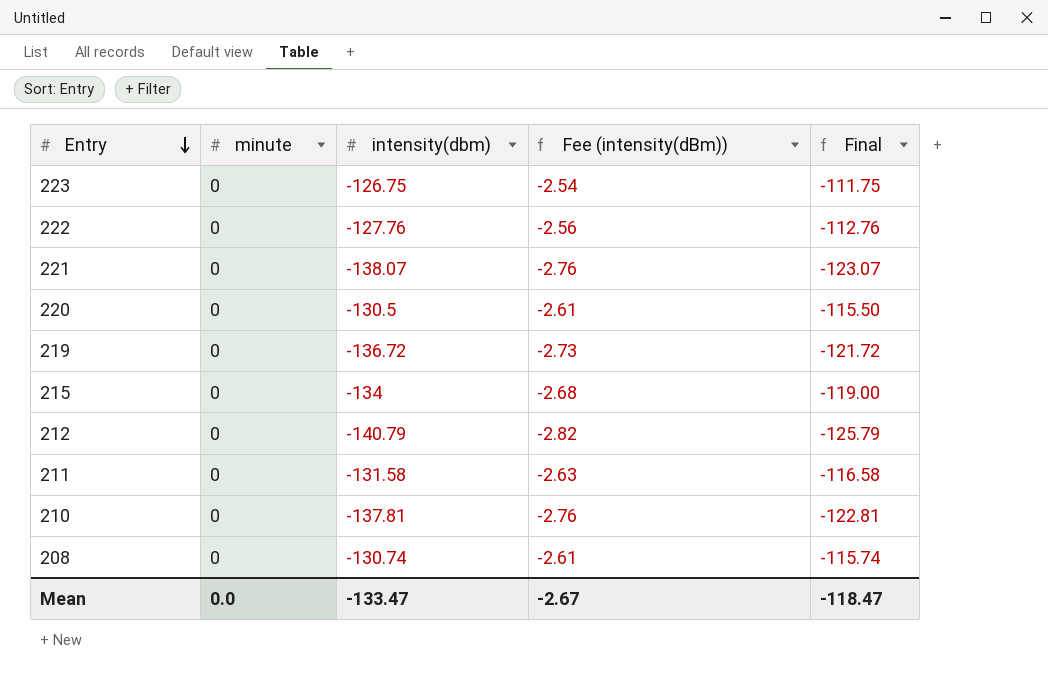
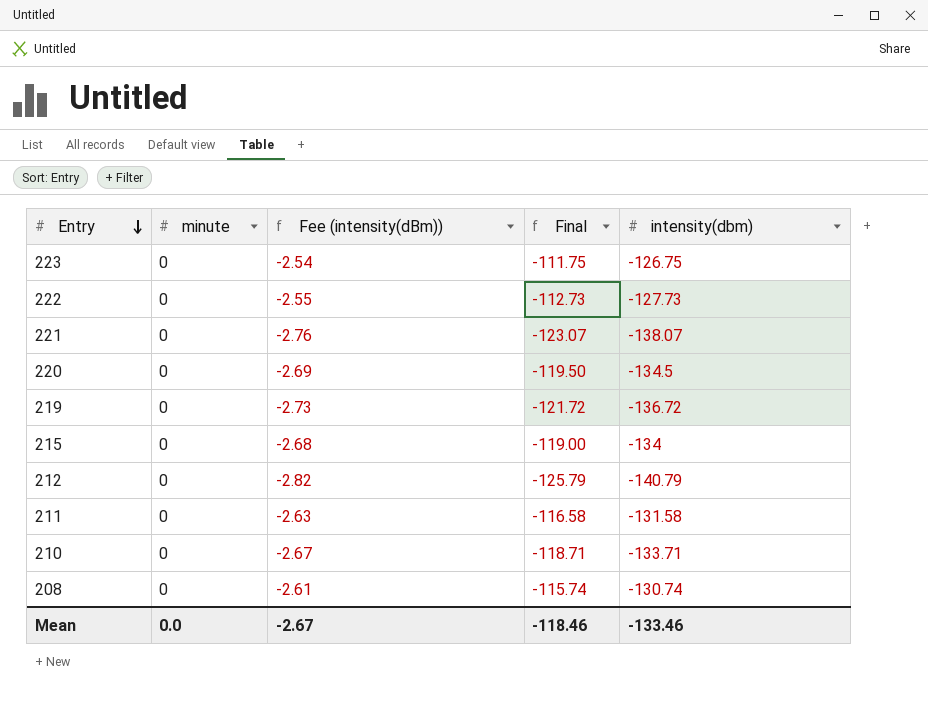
column intensity(dbm) | position: 3 -> 5
222 | Fee (intensity(dBm)): -2.56 -> -2.55
222 | Final: -112.76 -> -112.73
222 | intensity(dbm): -127.76 -> -127.73
220 | Fee (intensity(dBm)): -2.61 -> -2.69
220 | Final: -115.50 -> -119.50
220 | intensity(dbm): -130.5 -> -134.5
210 | Fee (intensity(dBm)): -2.76 -> -2.67
210 | Final: -122.81 -> -118.71
210 | intensity(dbm): -137.81 -> -133.71
Mean | Final: -118.47 -> -118.46
Mean | intensity(dbm): -133.47 -> -133.46

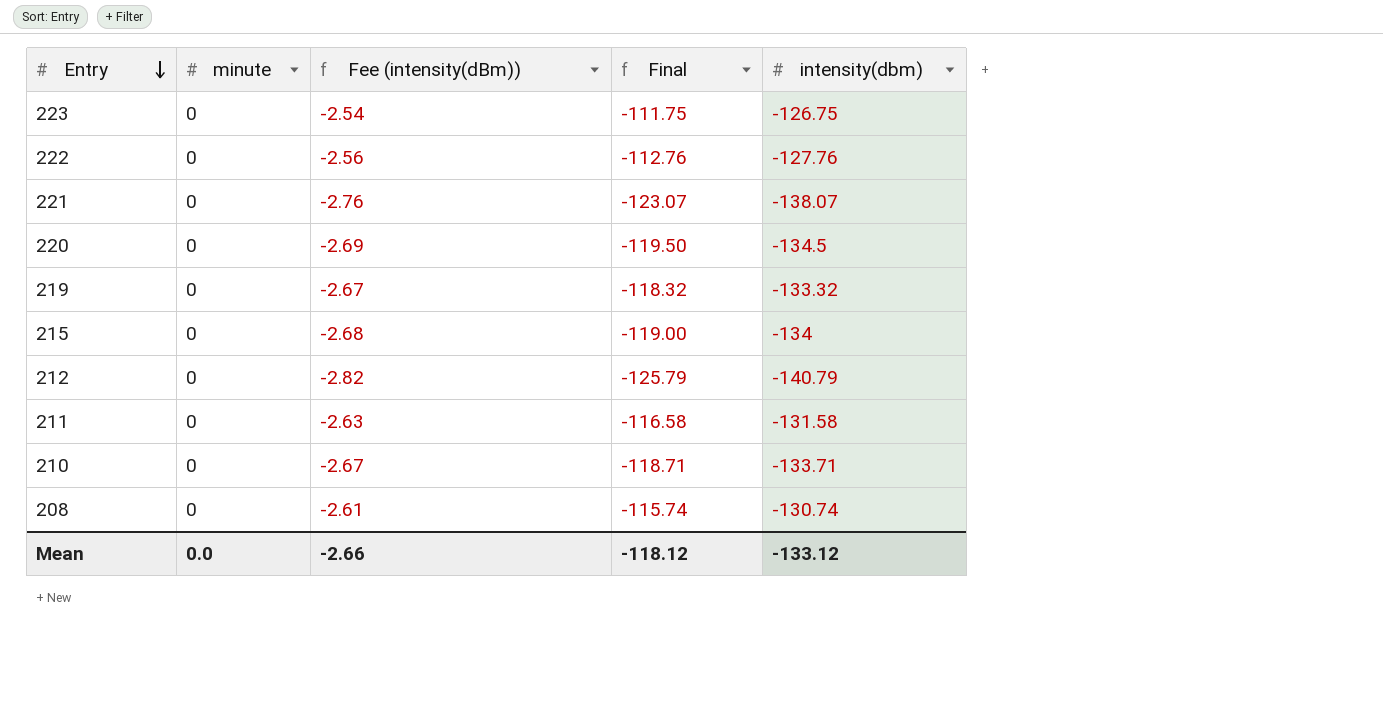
222 | Fee (intensity(dBm)): -2.55 -> -2.56
222 | Final: -112.73 -> -112.76
222 | intensity(dbm): -127.73 -> -127.76
219 | Fee (intensity(dBm)): -2.73 -> -2.67
219 | Final: -121.72 -> -118.32
219 | intensity(dbm): -136.72 -> -133.32
Mean | Fee (intensity(dBm)): -2.67 -> -2.66
Mean | Final: -118.46 -> -118.12
Mean | intensity(dbm): -133.46 -> -133.12

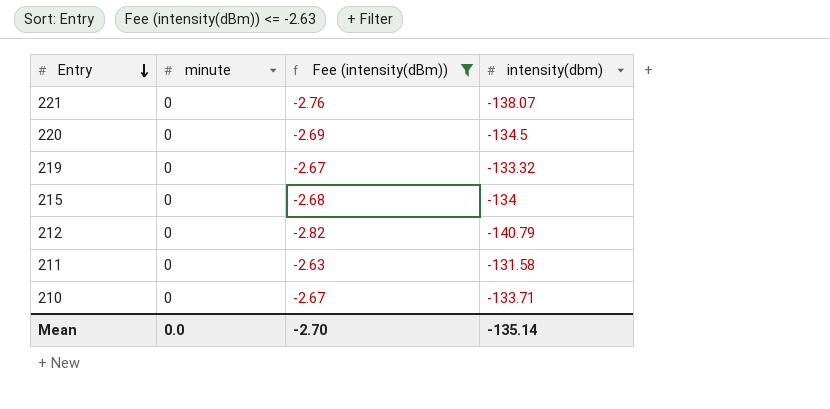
filter: none -> Fee (intensity(dBm)) <= -2.63
column Final | formula: [intensity(dbm)] + 15 -> none
Mean | Fee (intensity(dBm)): -2.66 -> -2.70
Mean | intensity(dbm): -133.12 -> -135.14

